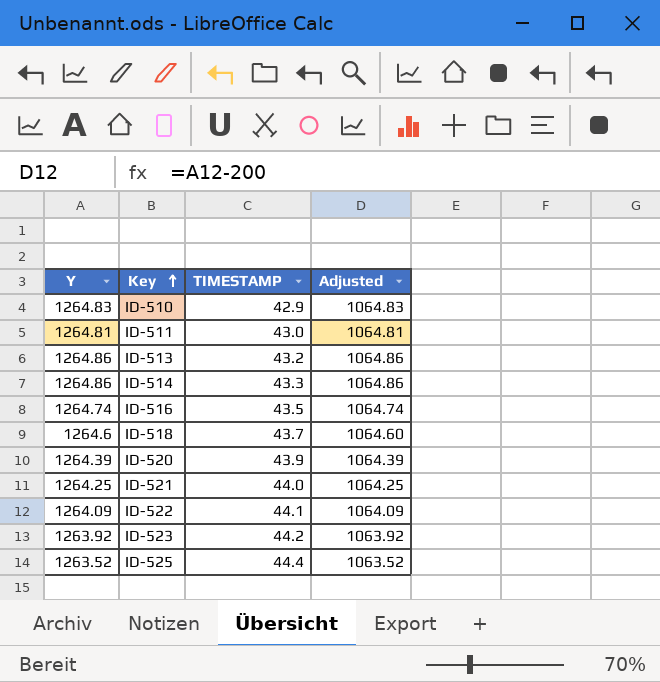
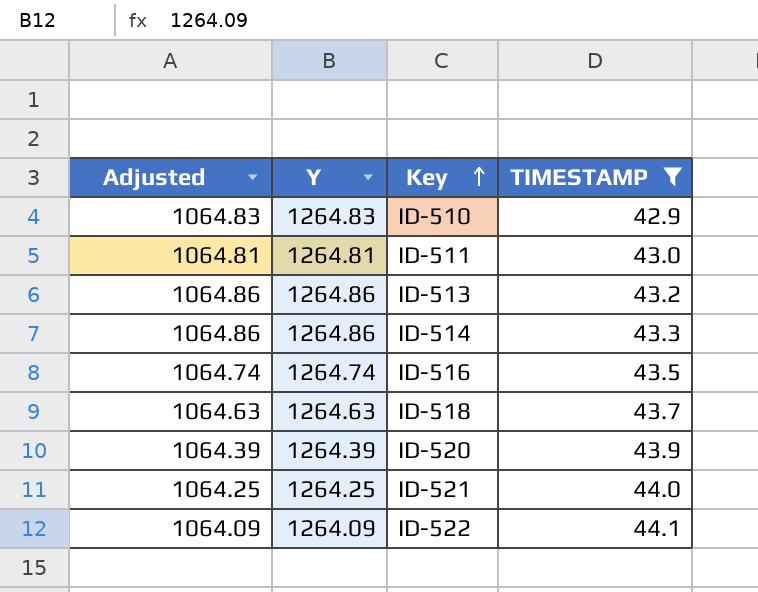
filter: none -> TIMESTAMP <= 44.1
column Adjusted | position: 4 -> 1
ID-518 | Adjusted: 1064.60 -> 1064.63
ID-518 | Y: 1264.6 -> 1264.63

